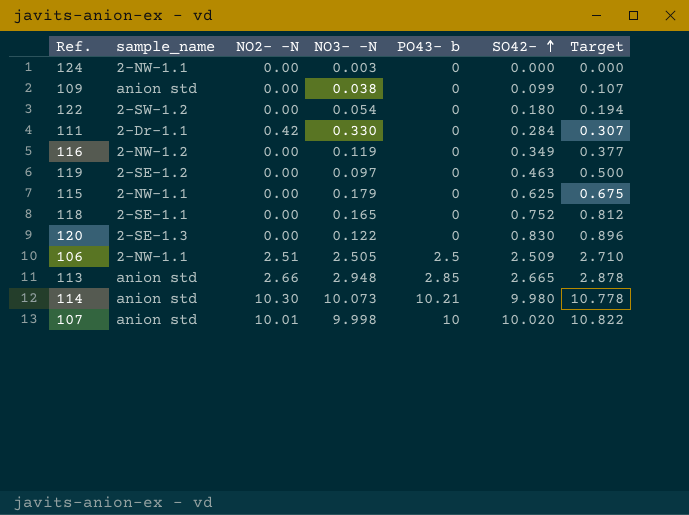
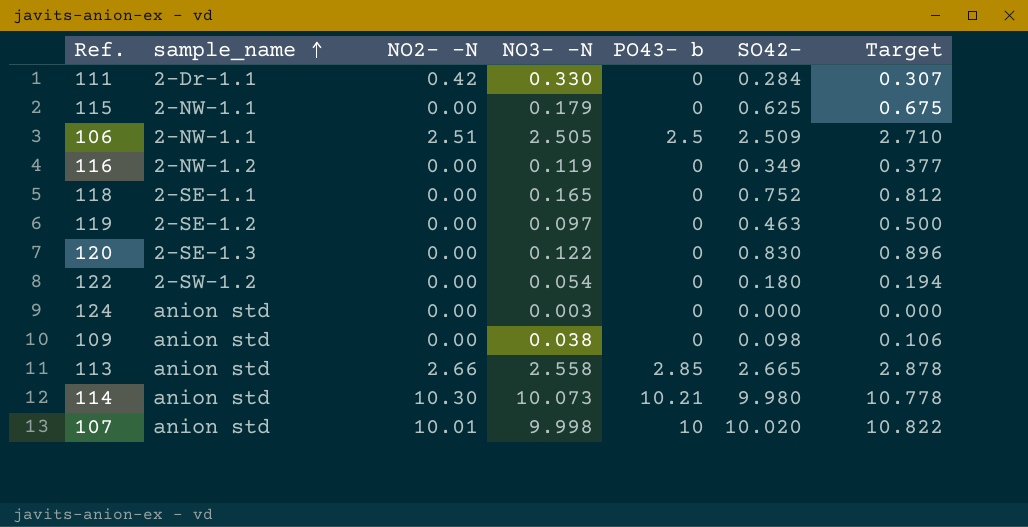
row order: SO42- ascending -> sample_name ascending
124 | sample_name: 2-NW-1.1 -> anion std
109 | SO42-: 0.099 -> 0.098
109 | Target: 0.107 -> 0.106
113 | NO3- -N: 2.948 -> 2.558

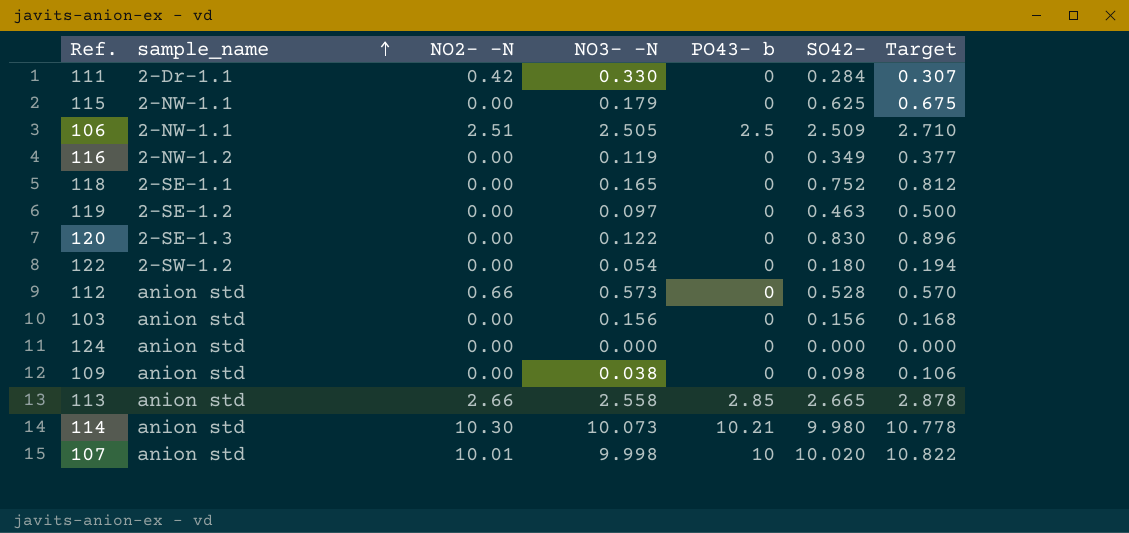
row 112: none -> anion std | 0.66 | 0.573 | 0 | 0.528 | 0.570
row 103: none -> anion std | 0.00 | 0.156 | 0 | 0.156 | 0.168
124 | NO3- -N: 0.003 -> 0.000

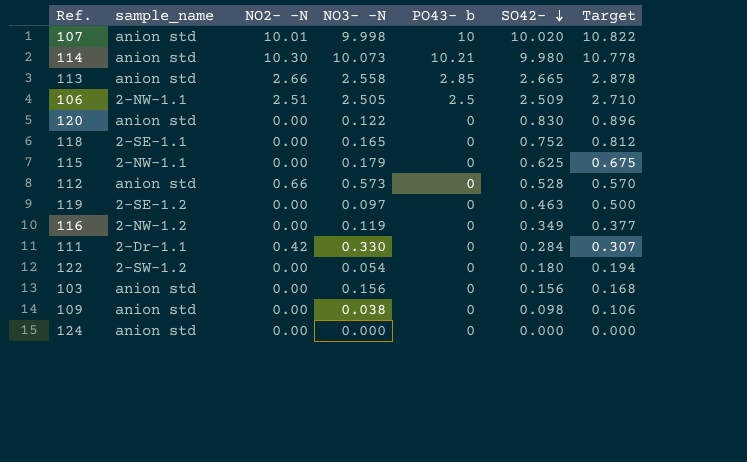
row order: sample_name ascending -> SO42- descending
120 | sample_name: 2-SE-1.3 -> anion std

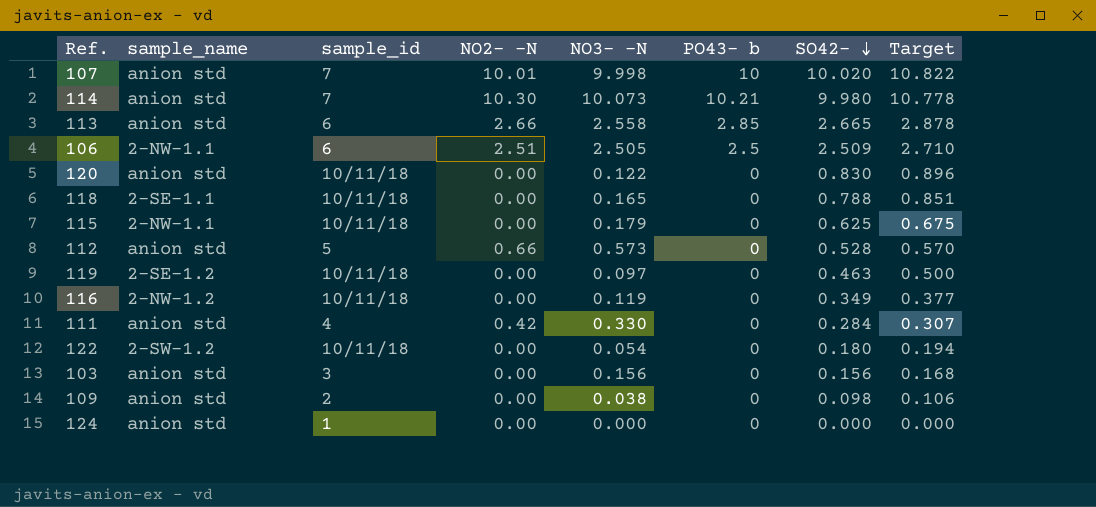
column sample_id | position: none -> 3
118 | SO42-: 0.752 -> 0.788
118 | Target: 0.812 -> 0.851
111 | sample_name: 2-Dr-1.1 -> anion std

